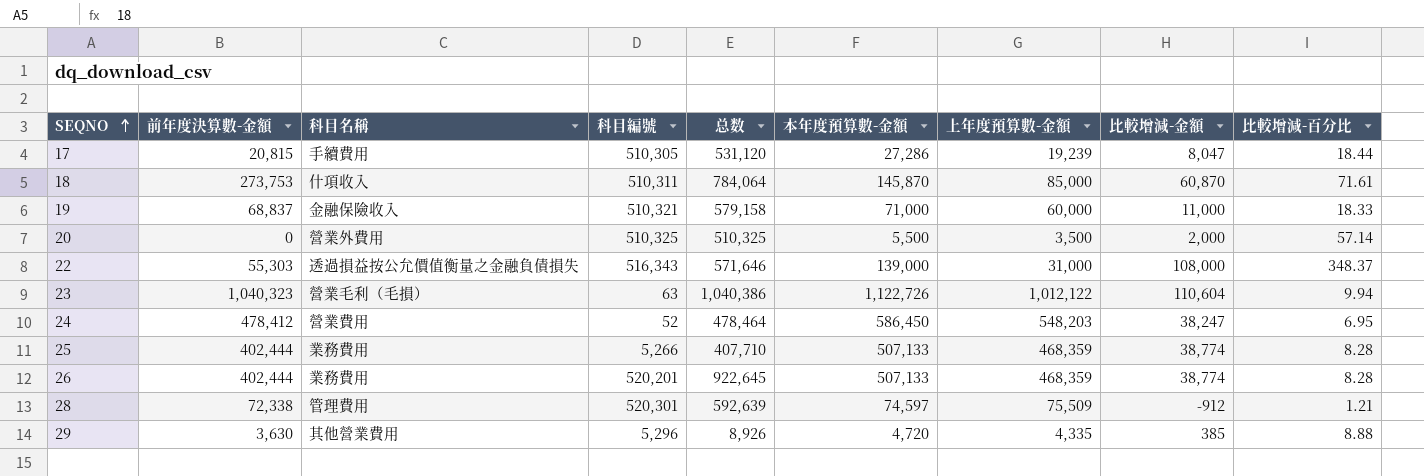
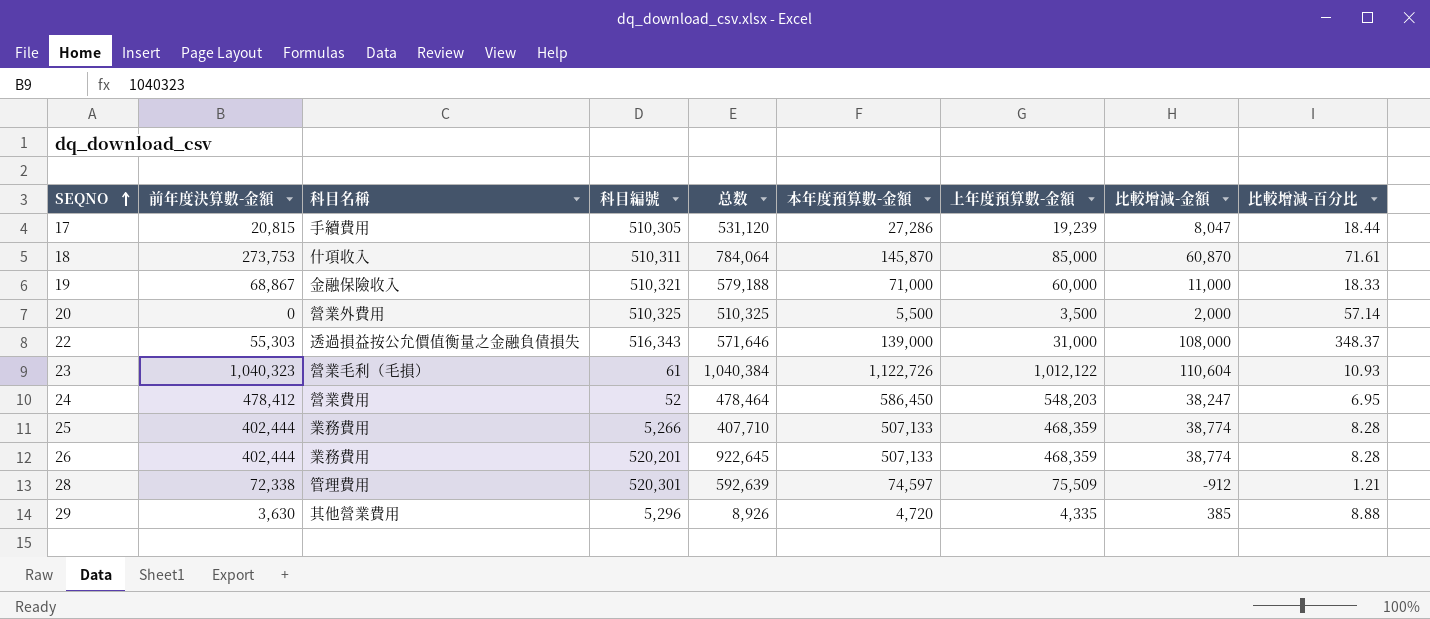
19 | 前年度決算數-金額: 68,837 -> 68,867
19 | 总数: 579,158 -> 579,188
23 | 科目編號: 63 -> 61
23 | 总数: 1,040,386 -> 1,040,384
23 | 比較增減-百分比: 9.94 -> 10.93

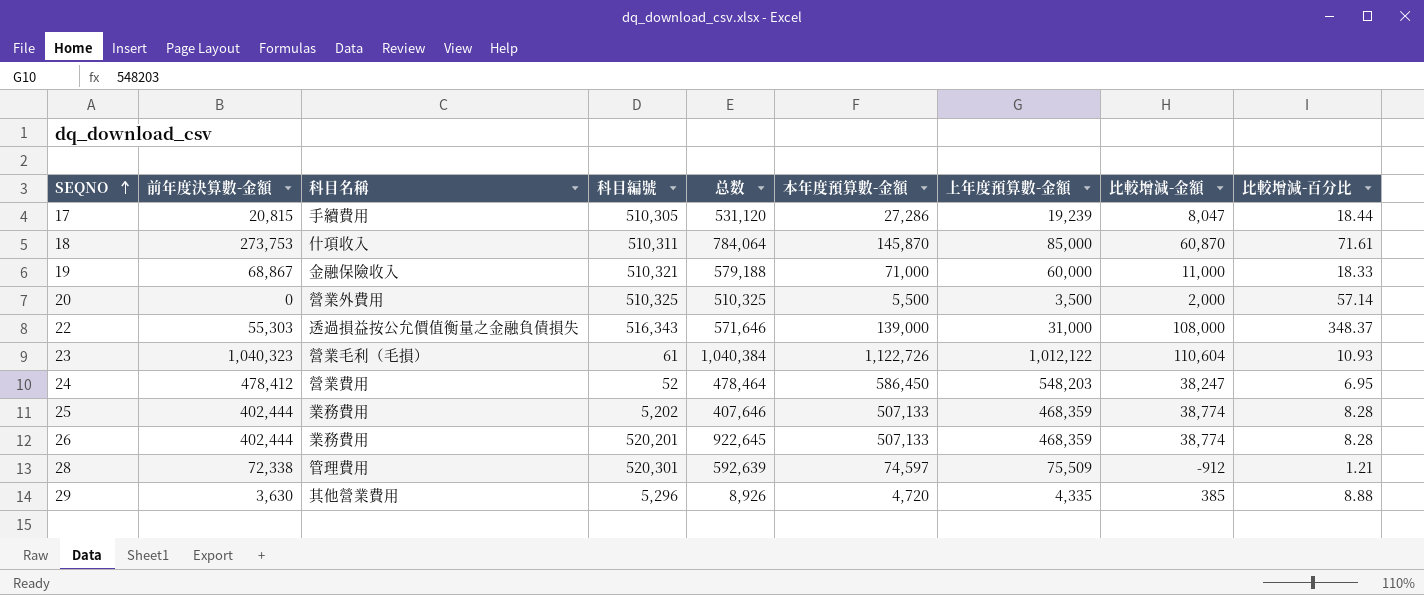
25 | 科目編號: 5,266 -> 5,202
25 | 总数: 407,710 -> 407,646

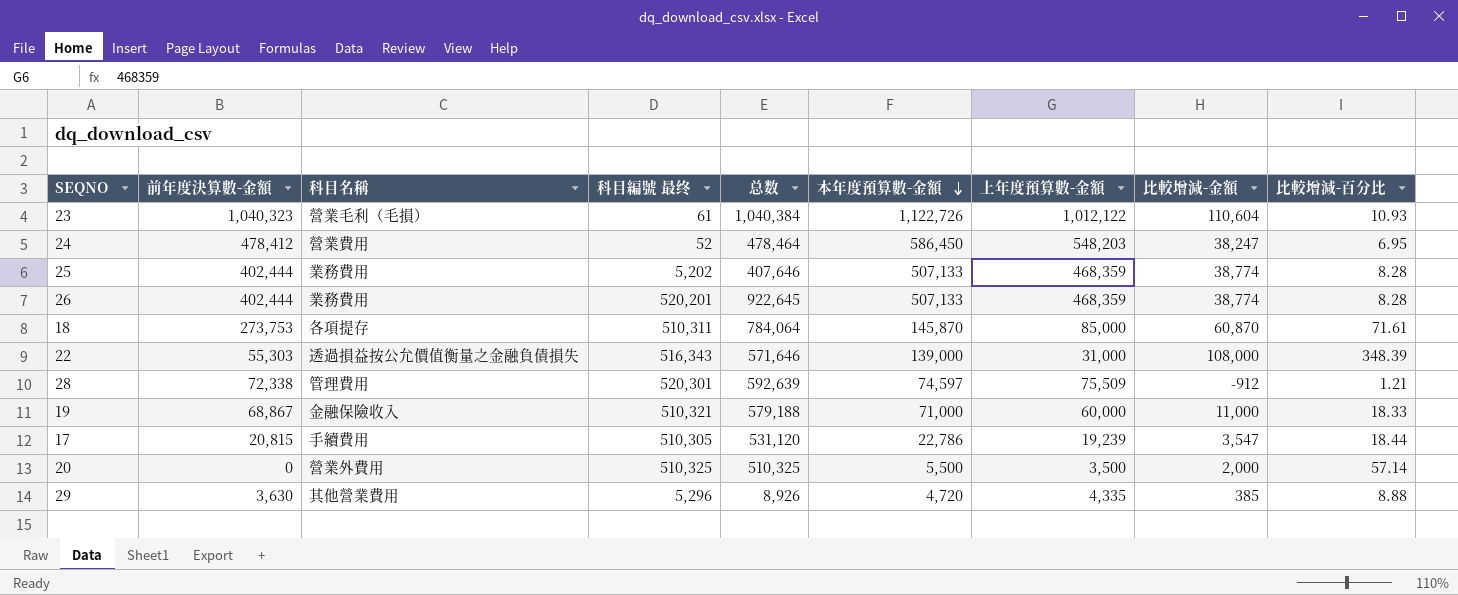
row order: SEQNO ascending -> 本年度預算數-金額 descending
column name: 科目編號 -> 科目編號 最终
18 | 科目名稱: 什項收入 -> 各項提存
22 | 比較增減-百分比: 348.37 -> 348.39
17 | 本年度預算數-金額: 27,286 -> 22,786
17 | 比較增減-金額: 8,047 -> 3,547

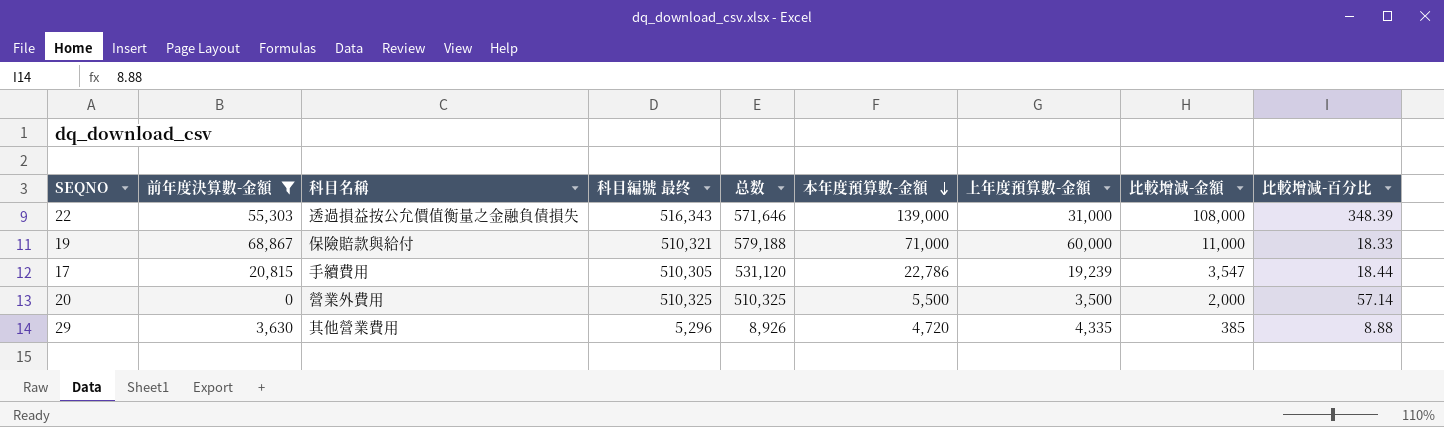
filter: none -> 前年度決算數-金額 <= 68,867
19 | 科目名稱: 金融保險收入 -> 保險賠款與給付

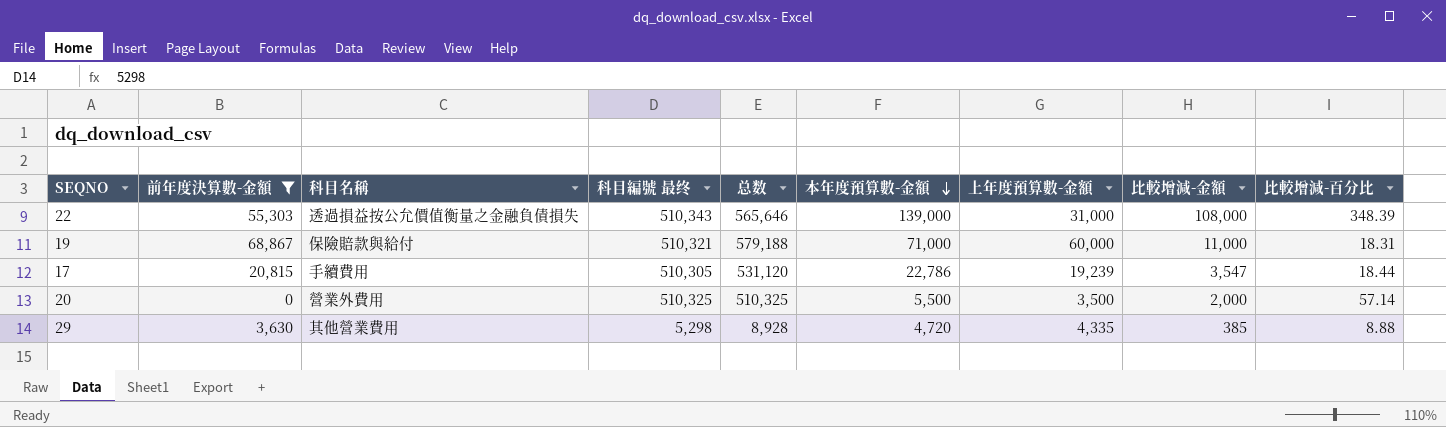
22 | 科目編號 最终: 516,343 -> 510,343
22 | 总数: 571,646 -> 565,646
19 | 比較增減-百分比: 18.33 -> 18.31
29 | 科目編號 最终: 5,296 -> 5,298
29 | 总数: 8,926 -> 8,928

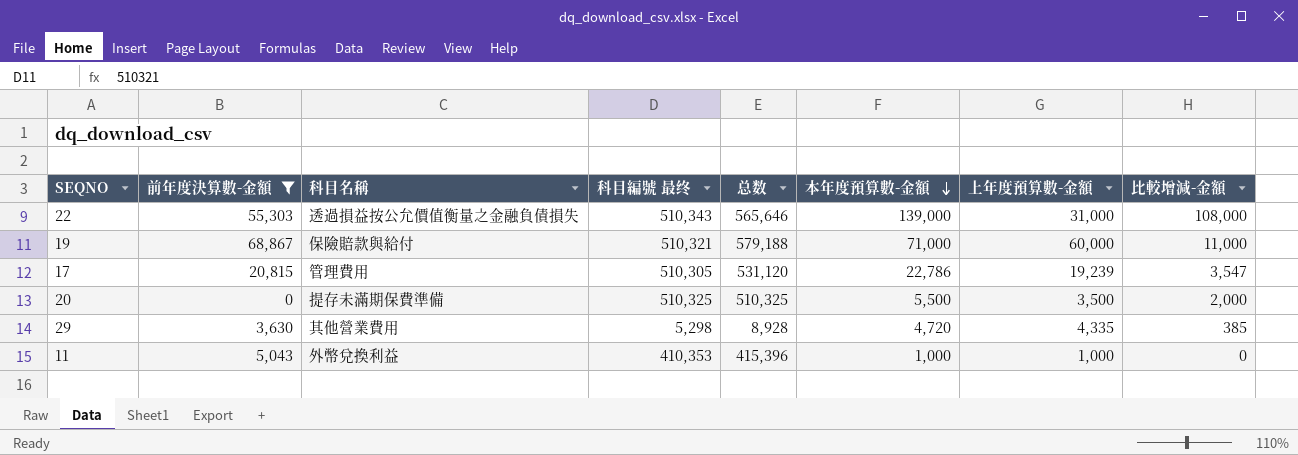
column 比較增減-百分比 | position: 9 -> none
17 | 科目名稱: 手續費用 -> 管理費用
20 | 科目名稱: 營業外費用 -> 提存未滿期保費準備
row 11: none -> 5,043 | 外幣兌換利益 | 410,353 | 415,396 | 1,000 | 1,000 | 0

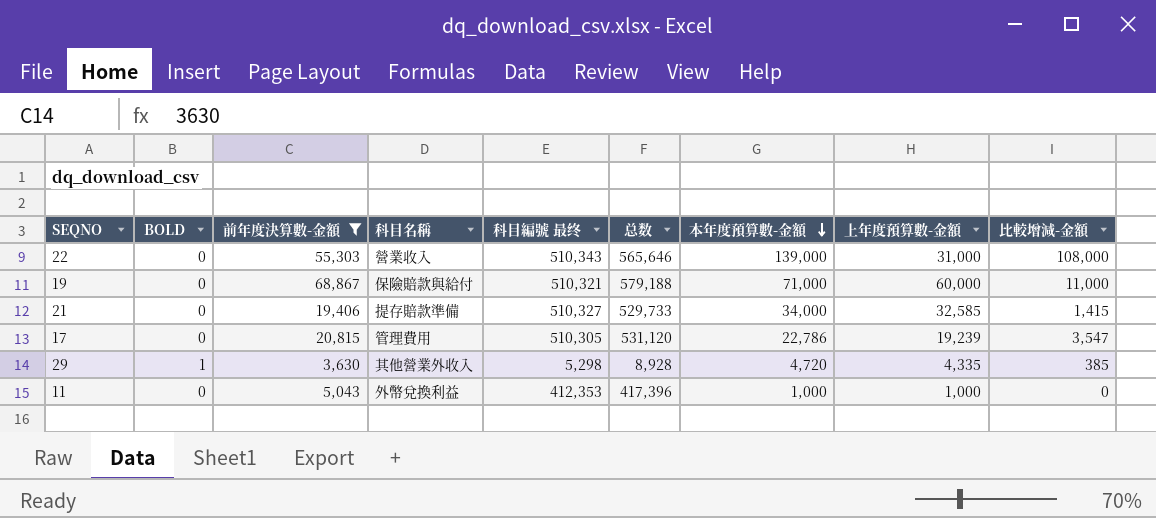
column BOLD | position: none -> 2
row 20: 0 | 提存未滿期保費準備 | 510,325 | 510,325 | 5,500 | 3,500 | 2,000 -> none
22 | 科目名稱: 透過損益按公允價值衡量之金融負債損失 -> 營業收入
row 21: none -> 0 | 19,406 | 提存賠款準備 | 510,327 | 529,733 | 34,000 | 32,585 | 1,415
29 | 科目名稱: 其他營業費用 -> 其他營業外收入
11 | 科目編號 最终: 410,353 -> 412,353
11 | 总数: 415,396 -> 417,396

